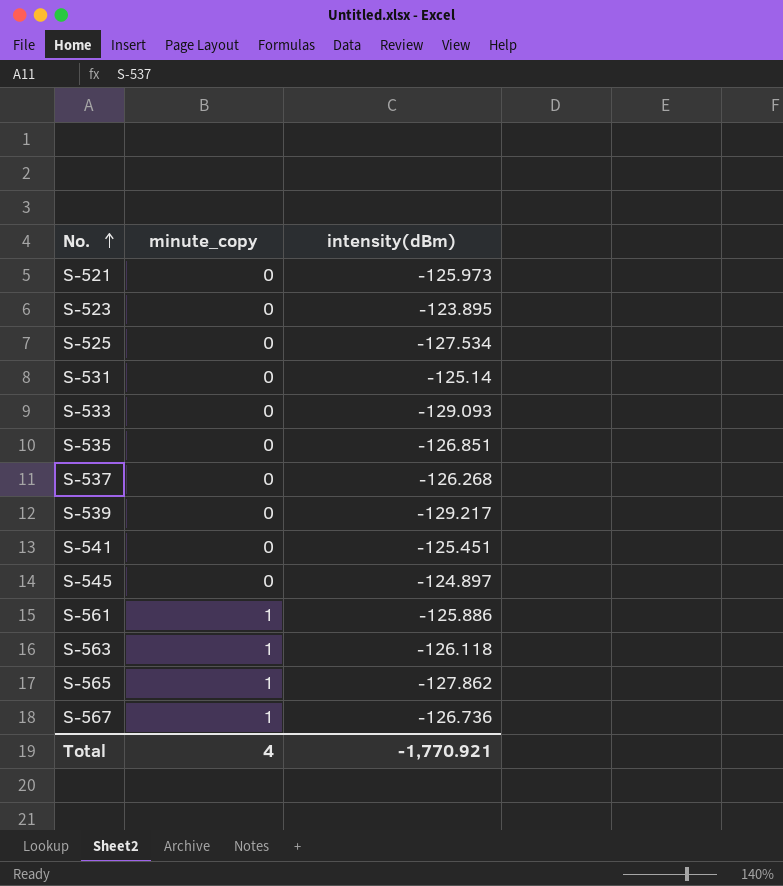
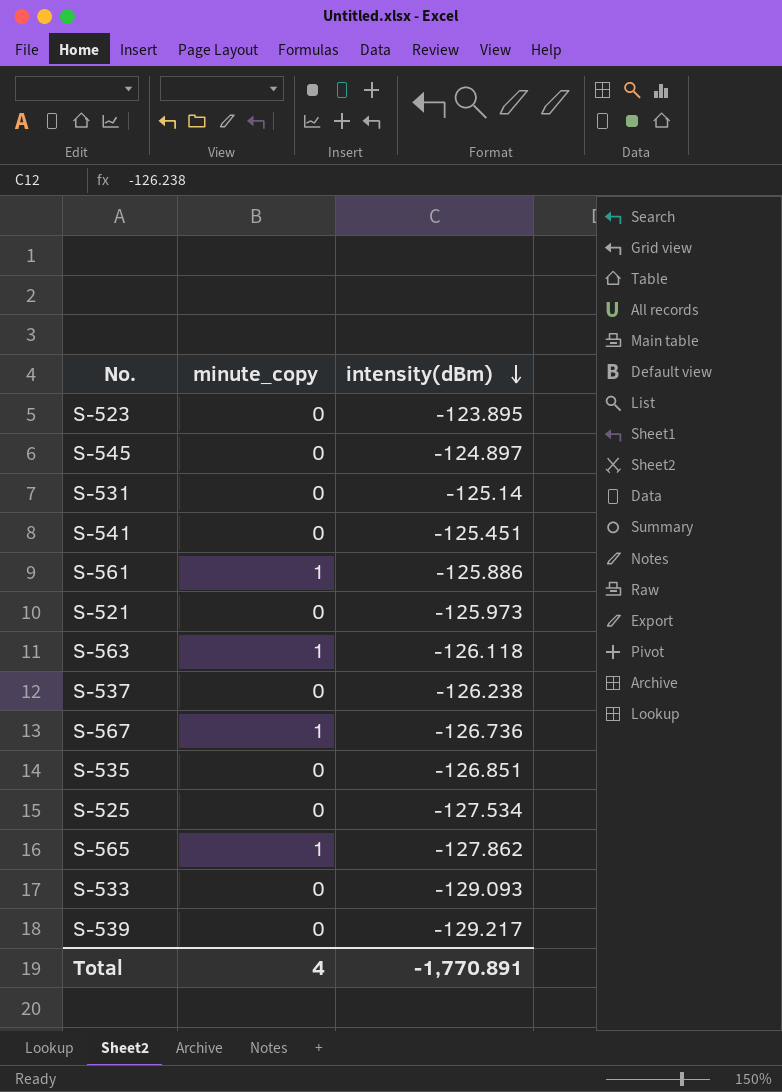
row order: No. ascending -> intensity(dBm) descending
S-537 | intensity(dBm): -126.268 -> -126.238
Total | intensity(dBm): -1,770.921 -> -1,770.891

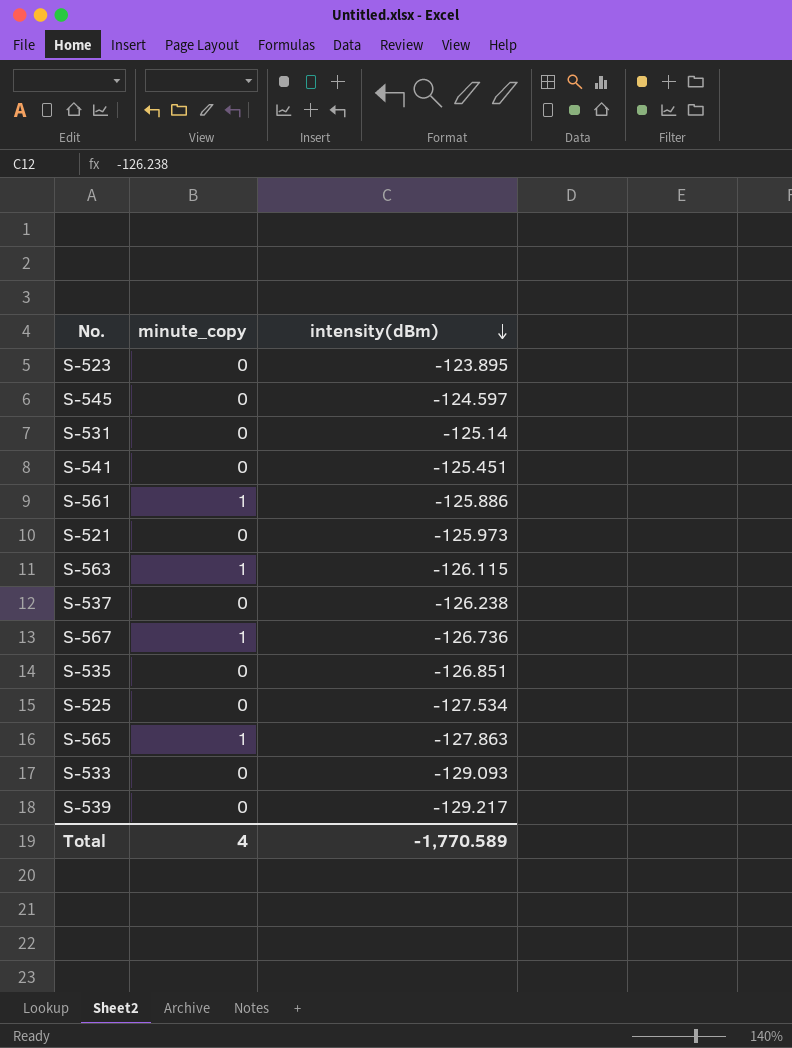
S-545 | intensity(dBm): -124.897 -> -124.597
S-563 | intensity(dBm): -126.118 -> -126.115
S-565 | intensity(dBm): -127.862 -> -127.863
Total | intensity(dBm): -1,770.891 -> -1,770.589

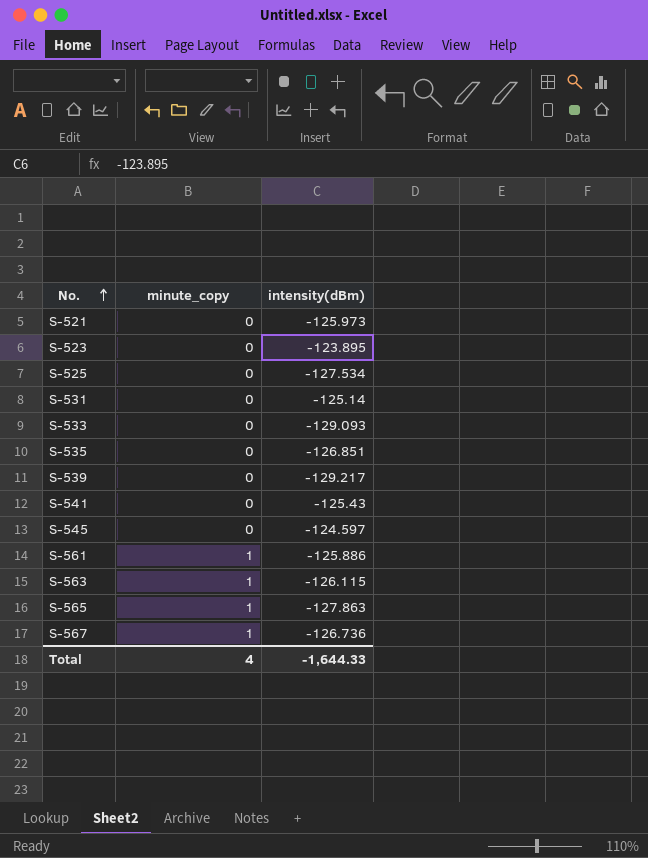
row order: intensity(dBm) descending -> No. ascending
row S-537: 0 | -126.238 -> none
S-541 | intensity(dBm): -125.451 -> -125.43
Total | intensity(dBm): -1,770.589 -> -1,644.33

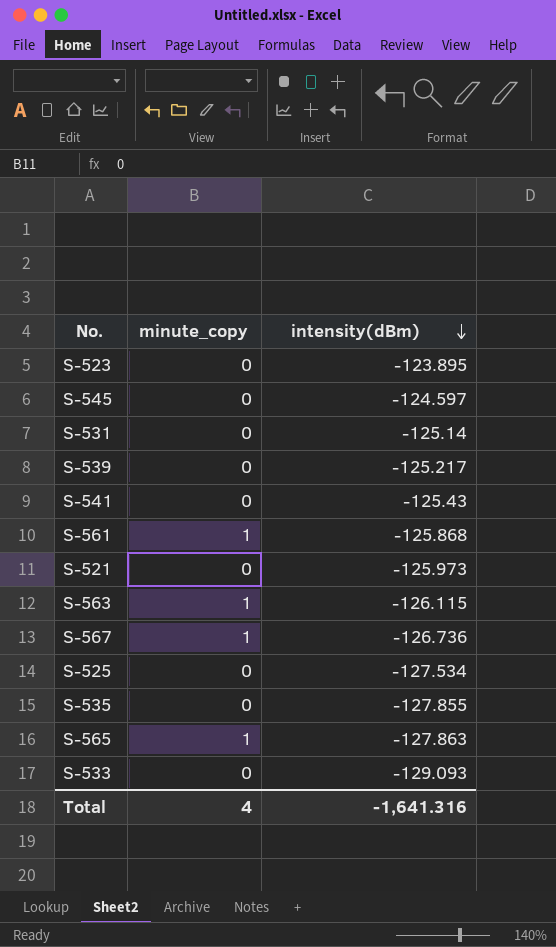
row order: No. ascending -> intensity(dBm) descending
S-539 | intensity(dBm): -129.217 -> -125.217
S-561 | intensity(dBm): -125.886 -> -125.868
S-535 | intensity(dBm): -126.851 -> -127.855
Total | intensity(dBm): -1,644.33 -> -1,641.316

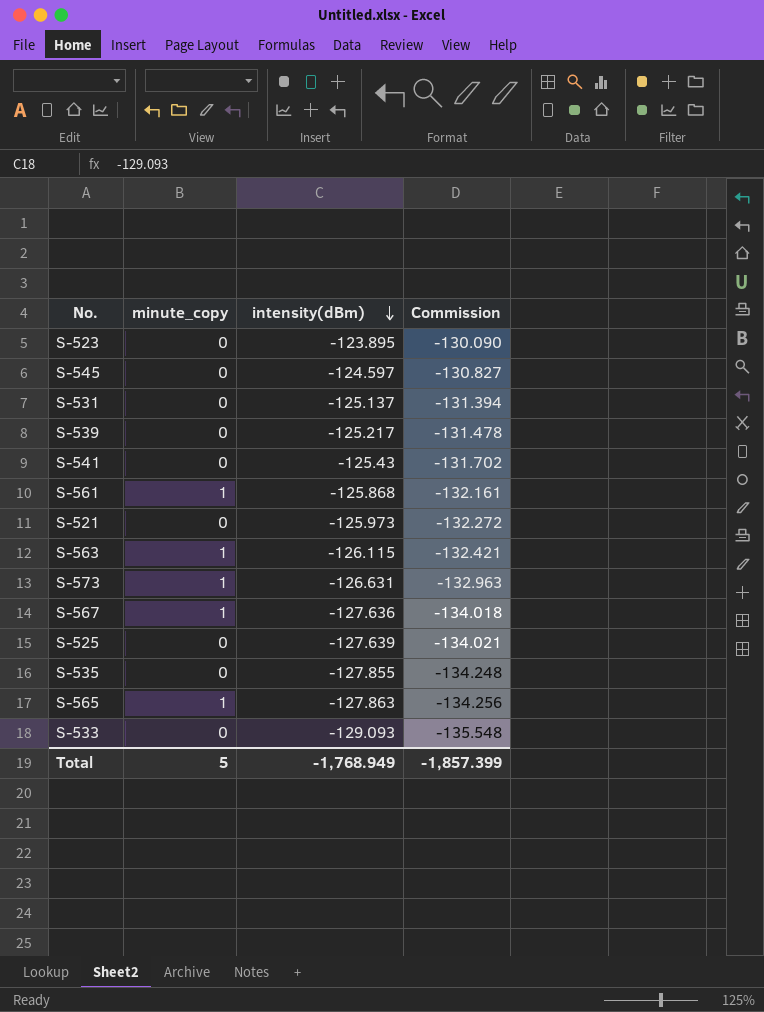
column Commission | formula: none -> [intensity(dBm)] * 1.05
S-531 | intensity(dBm): -125.14 -> -125.137
row S-573: none -> 1 | -126.631 | -132.963
S-567 | intensity(dBm): -126.736 -> -127.636
S-525 | intensity(dBm): -127.534 -> -127.639
Total | minute_copy: 4 -> 5
Total | intensity(dBm): -1,641.316 -> -1,768.949

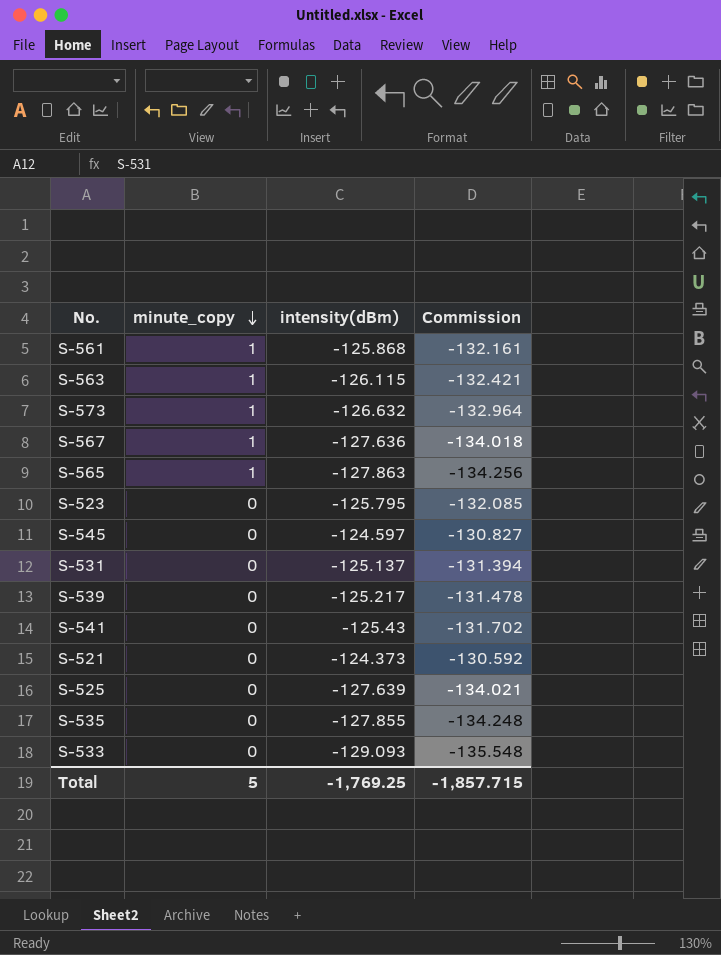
row order: intensity(dBm) descending -> minute_copy descending
S-573 | intensity(dBm): -126.631 -> -126.632
S-573 | Commission: -132.963 -> -132.964
S-523 | intensity(dBm): -123.895 -> -125.795
S-523 | Commission: -130.090 -> -132.085
S-521 | intensity(dBm): -125.973 -> -124.373
S-521 | Commission: -132.272 -> -130.592
Total | intensity(dBm): -1,768.949 -> -1,769.25
Total | Commission: -1,857.399 -> -1,857.715

